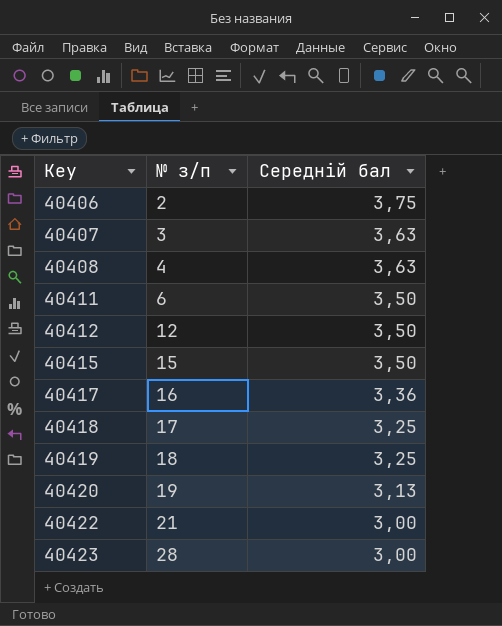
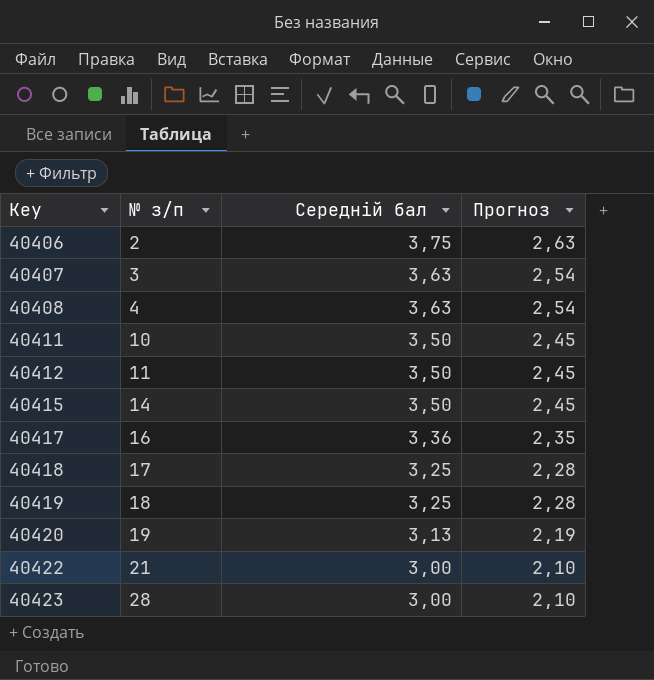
column Прогноз | formula: none -> [Середній бал] * 0,7
40411 | № з/п: 6 -> 10
40412 | № з/п: 12 -> 11
40415 | № з/п: 15 -> 14

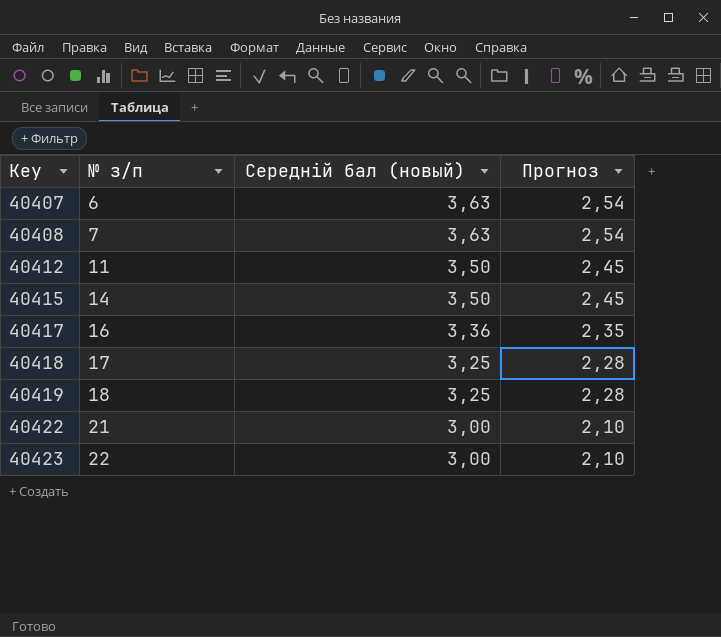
column name: Середній бал -> Середній бал (новый)
row 40406: 2 | 3,75 | 2,63 -> none
row 40411: 10 | 3,50 | 2,45 -> none
row 40420: 19 | 3,13 | 2,19 -> none
40407 | № з/п: 3 -> 6
40408 | № з/п: 4 -> 7
40423 | № з/п: 28 -> 22

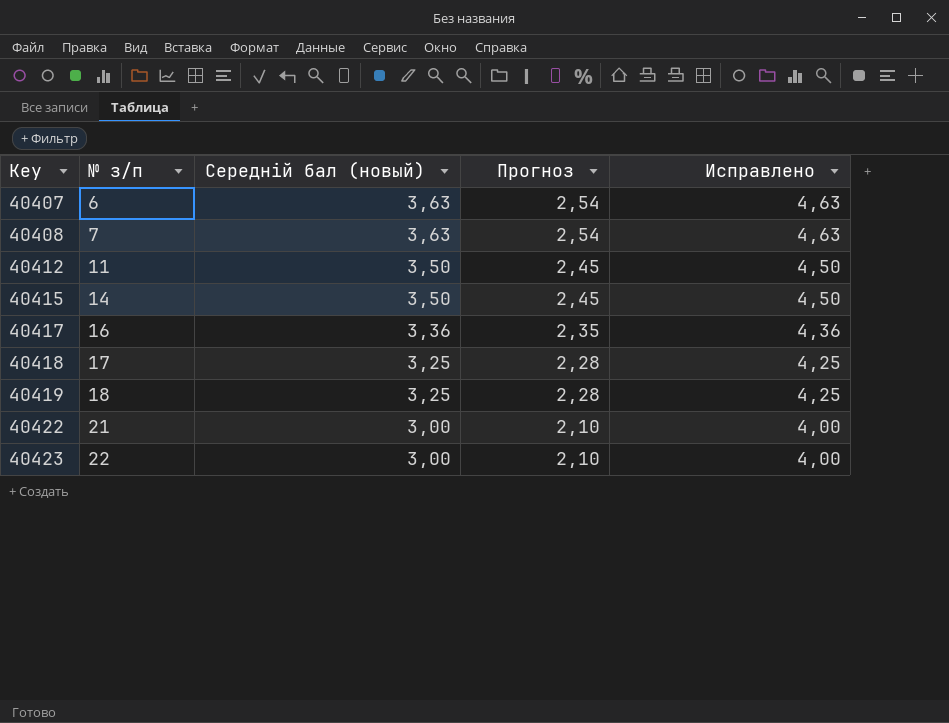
column Исправлено | formula: none -> [Середній бал (новый)] + 1

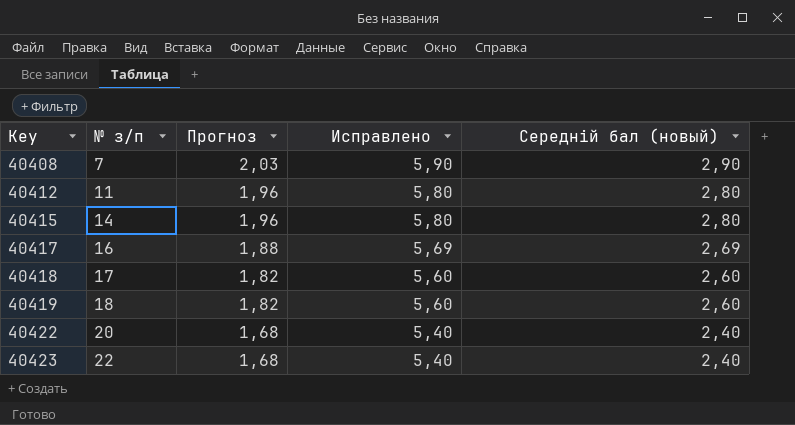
column Исправлено | formula: [Середній бал (новый)] + 1 -> [Середній бал (новый)] + 3
column Середній бал (новый) | position: 3 -> 5
row 40407: 6 | 3,63 | 2,54 | 4,63 -> none
40408 | Прогноз: 2,54 -> 2,03
40408 | Середній бал (новый): 3,63 -> 2,90
40412 | Прогноз: 2,45 -> 1,96
40412 | Середній бал (новый): 3,50 -> 2,80
40415 | Прогноз: 2,45 -> 1,96
40415 | Середній бал (новый): 3,50 -> 2,80
40417 | Прогноз: 2,35 -> 1,88
40417 | Середній бал (новый): 3,36 -> 2,69
40418 | Прогноз: 2,28 -> 1,82
40418 | Середній бал (новый): 3,25 -> 2,60
40419 | Прогноз: 2,28 -> 1,82
40419 | Середній бал (новый): 3,25 -> 2,60
40422 | № з/п: 21 -> 20
40422 | Прогноз: 2,10 -> 1,68
40422 | Середній бал (новый): 3,00 -> 2,40
40423 | Прогноз: 2,10 -> 1,68
40423 | Середній бал (новый): 3,00 -> 2,40

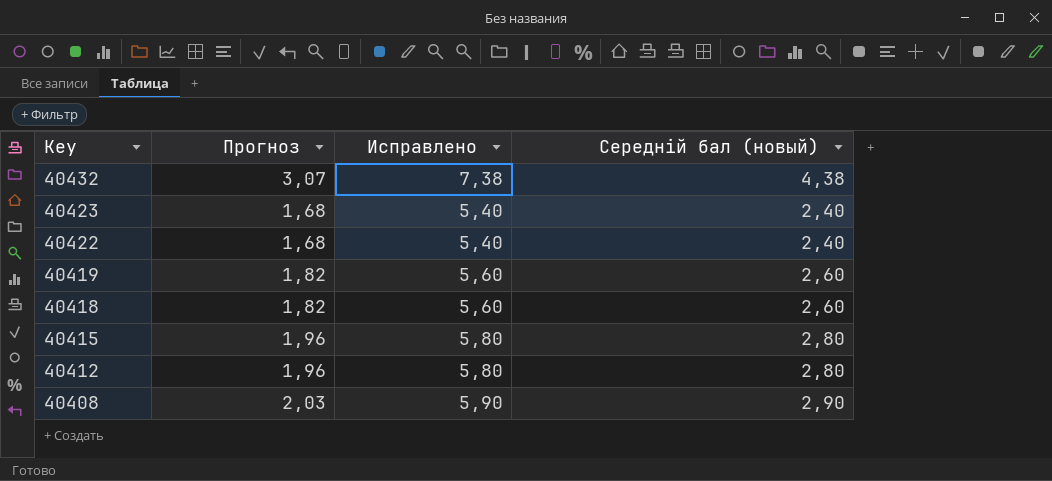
row order: Key ascending -> Key descending
column № з/п | position: 2 -> none
row 40417: 16 | 1,88 | 5,69 | 2,69 -> none
row 40432: none -> 3,07 | 7,38 | 4,38

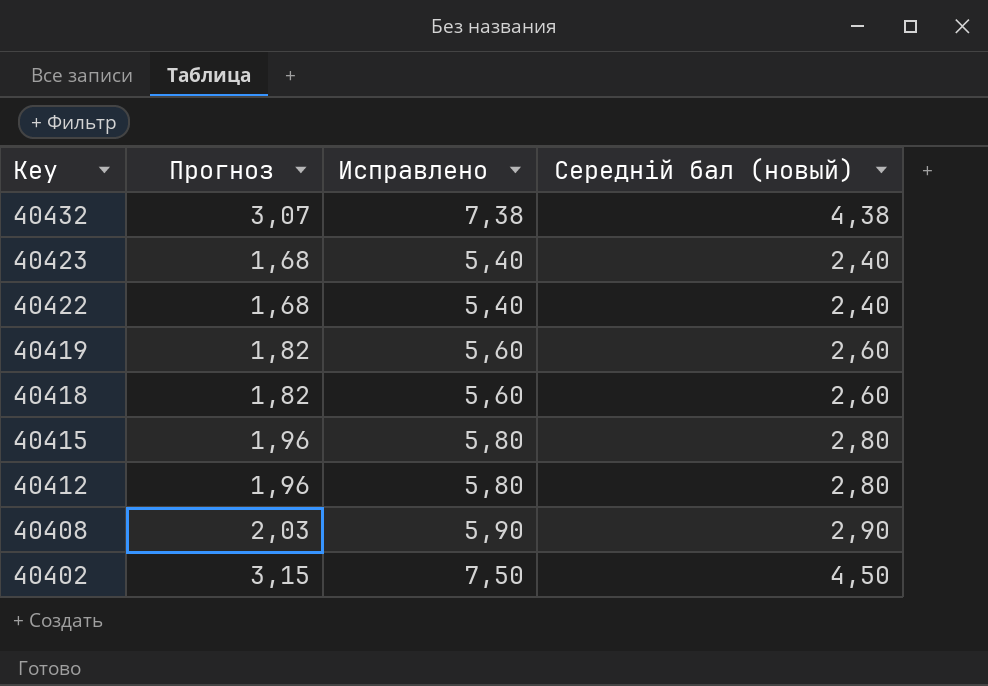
row 40402: none -> 3,15 | 7,50 | 4,50

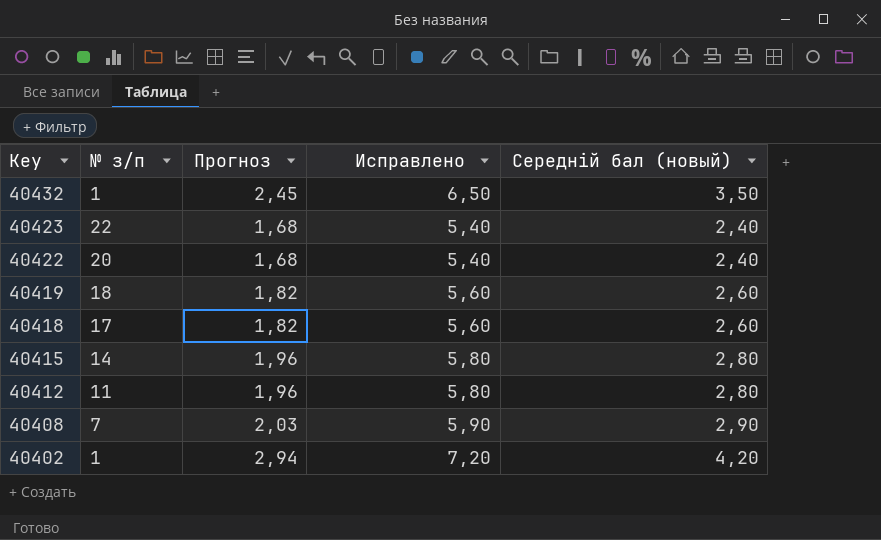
column № з/п | position: none -> 2
40432 | Прогноз: 3,07 -> 2,45
40432 | Исправлено: 7,38 -> 6,50
40432 | Середній бал (новый): 4,38 -> 3,50
40402 | Прогноз: 3,15 -> 2,94
40402 | Исправлено: 7,50 -> 7,20
40402 | Середній бал (новый): 4,50 -> 4,20

